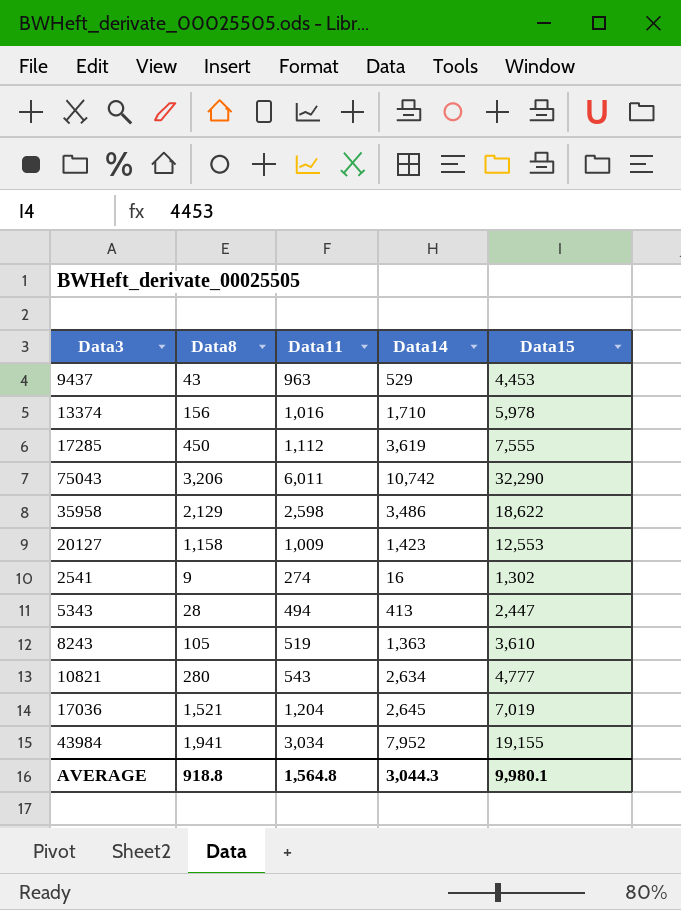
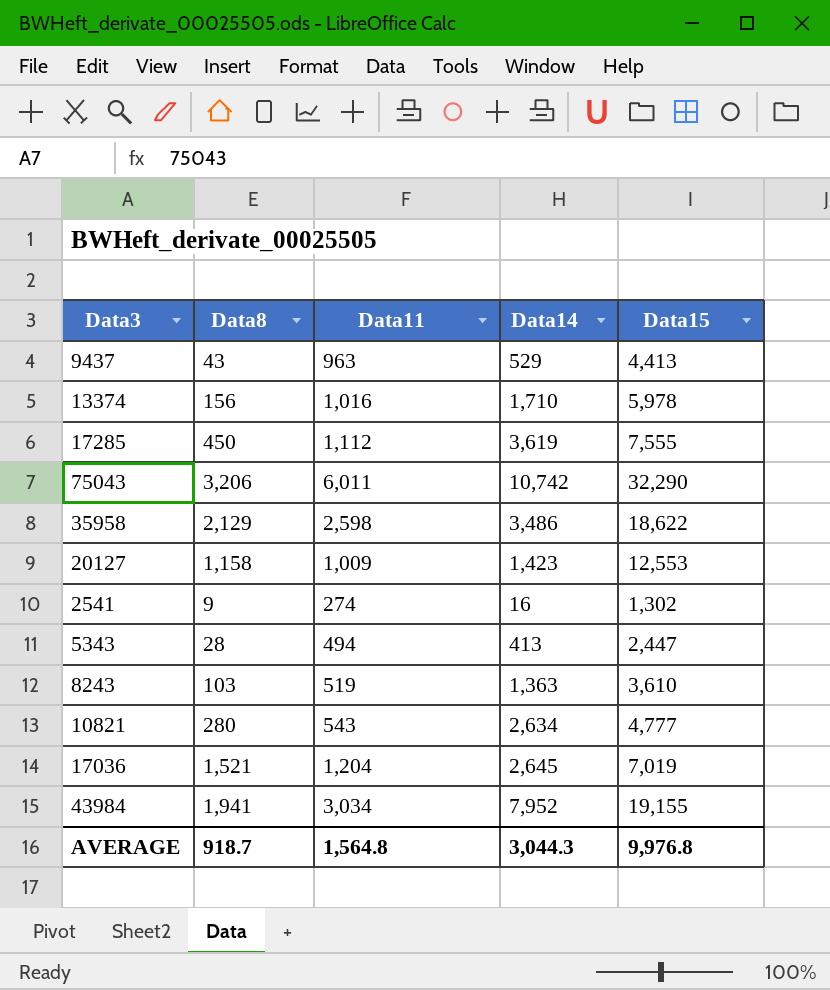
9437 | Data15: 4,453 -> 4,413
8243 | Data8: 105 -> 103
AVERAGE | Data8: 918.8 -> 918.7
AVERAGE | Data15: 9,980.1 -> 9,976.8

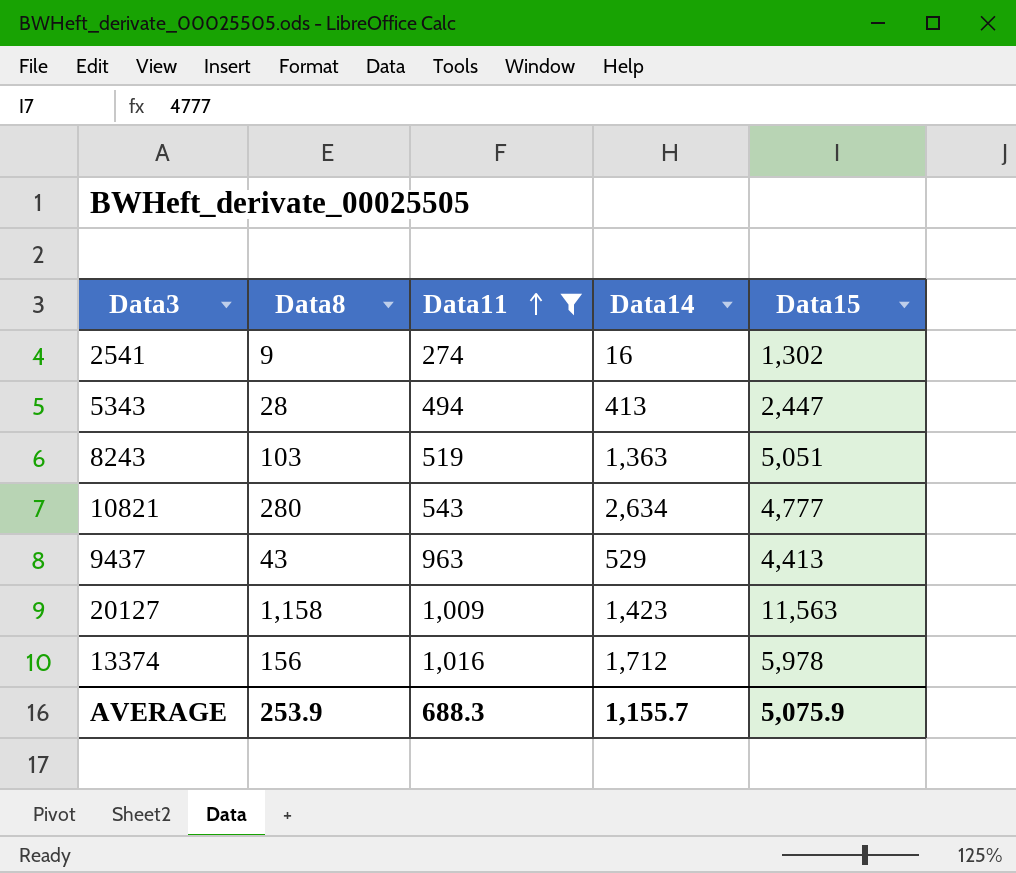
filter: none -> Data11 <= 1,016
row order: none -> Data11 ascending
8243 | Data15: 3,610 -> 5,051
20127 | Data15: 12,553 -> 11,563
13374 | Data14: 1,710 -> 1,712
AVERAGE | Data8: 918.7 -> 253.9
AVERAGE | Data11: 1,564.8 -> 688.3
AVERAGE | Data14: 3,044.3 -> 1,155.7
AVERAGE | Data15: 9,976.8 -> 5,075.9

